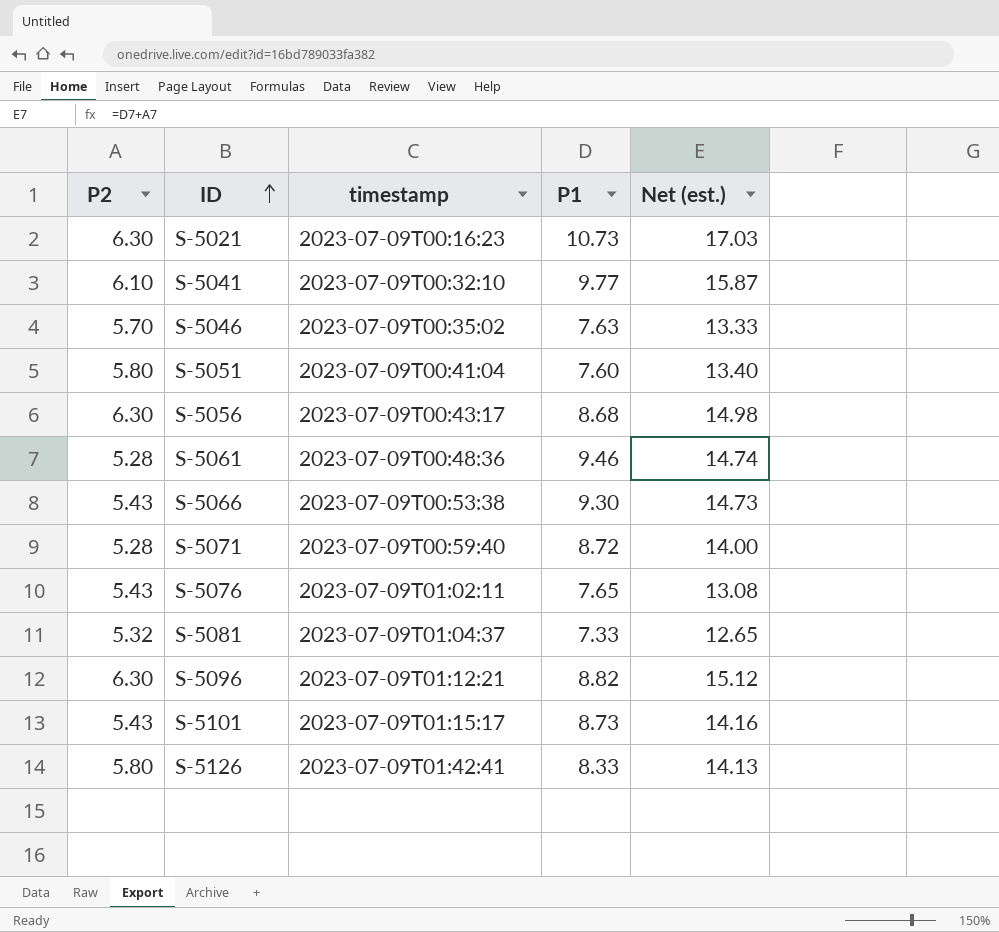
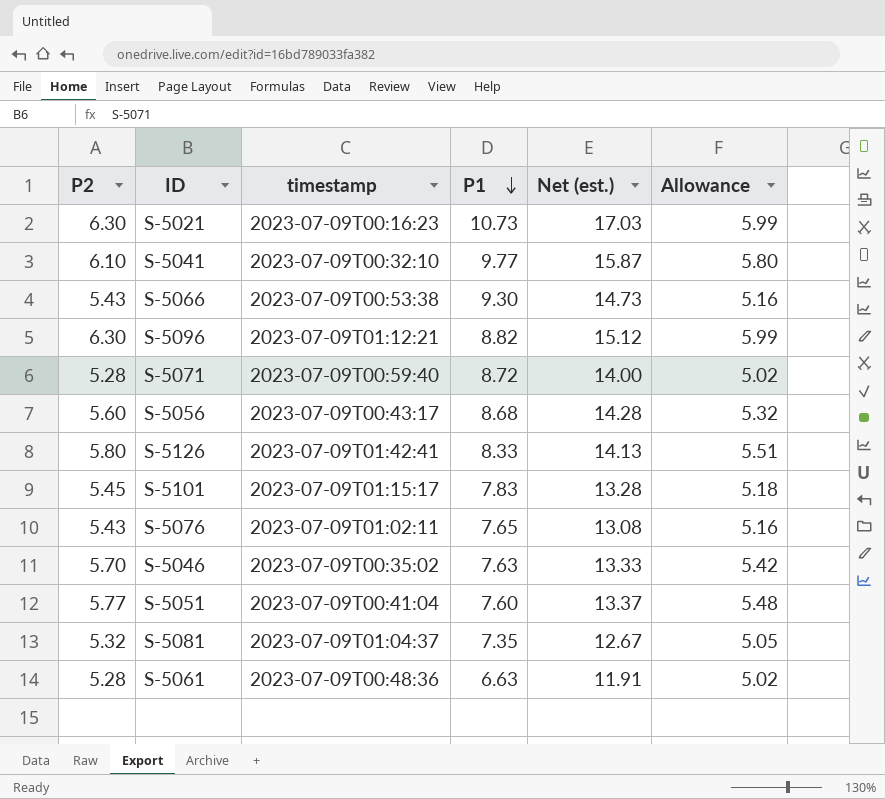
row order: ID ascending -> P1 descending
column Allowance | formula: none -> [P2] * 0.95
S-5056 | P2: 6.30 -> 5.60
S-5056 | Net (est.): 14.98 -> 14.28
S-5101 | P2: 5.43 -> 5.45
S-5101 | P1: 8.73 -> 7.83
S-5101 | Net (est.): 14.16 -> 13.28
S-5051 | P2: 5.80 -> 5.77
S-5051 | Net (est.): 13.40 -> 13.37
S-5081 | P1: 7.33 -> 7.35
S-5081 | Net (est.): 12.65 -> 12.67
S-5061 | P1: 9.46 -> 6.63
S-5061 | Net (est.): 14.74 -> 11.91

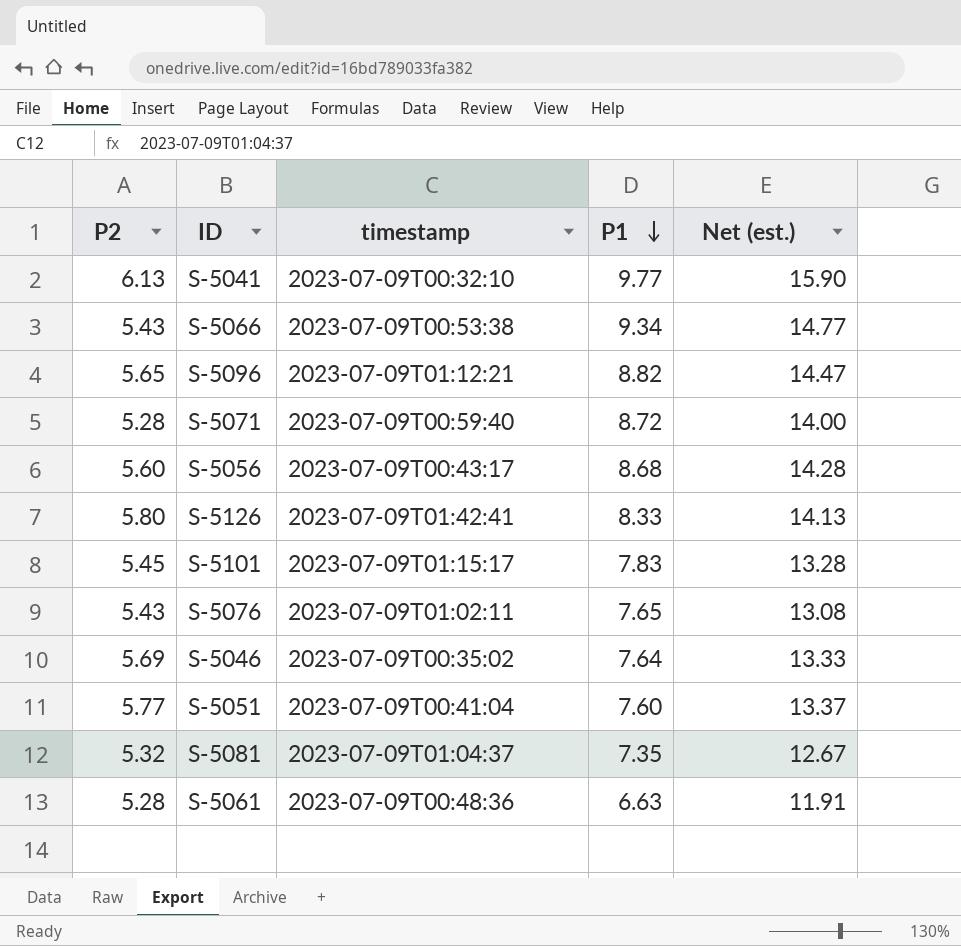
column Allowance | formula: [P2] * 0.95 -> none
row S-5021: 6.30 | 2023-07-09T00:16:23 | 10.73 | 17.03 | 5.99 -> none
S-5041 | P2: 6.10 -> 6.13
S-5041 | Net (est.): 15.87 -> 15.90
S-5066 | P1: 9.30 -> 9.34
S-5066 | Net (est.): 14.73 -> 14.77
S-5096 | P2: 6.30 -> 5.65
S-5096 | Net (est.): 15.12 -> 14.47
S-5046 | P2: 5.70 -> 5.69
S-5046 | P1: 7.63 -> 7.64

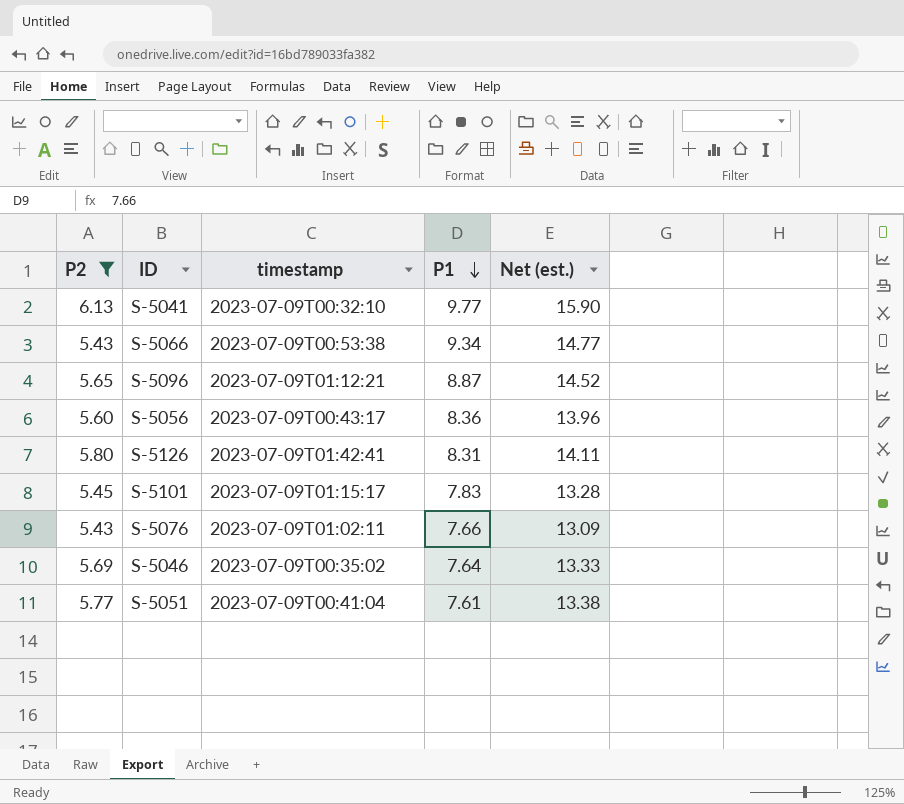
filter: none -> P2 >= 5.43
S-5096 | P1: 8.82 -> 8.87
S-5096 | Net (est.): 14.47 -> 14.52
S-5056 | P1: 8.68 -> 8.36
S-5056 | Net (est.): 14.28 -> 13.96
S-5126 | P1: 8.33 -> 8.31
S-5126 | Net (est.): 14.13 -> 14.11
S-5076 | P1: 7.65 -> 7.66
S-5076 | Net (est.): 13.08 -> 13.09
S-5051 | P1: 7.60 -> 7.61
S-5051 | Net (est.): 13.37 -> 13.38

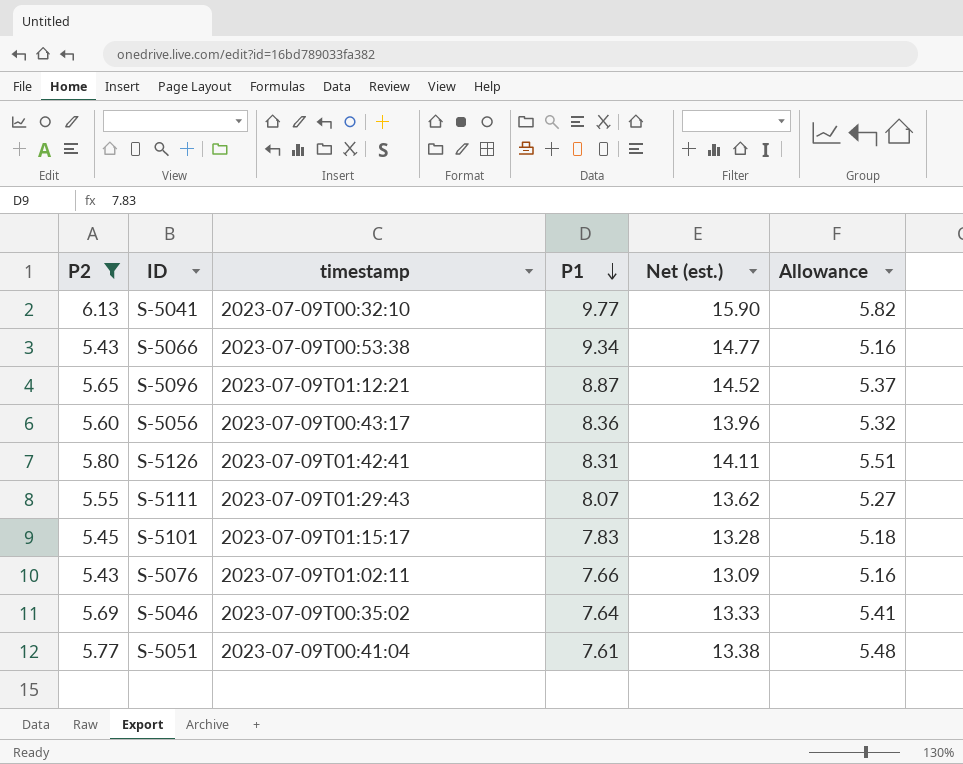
column Allowance | formula: none -> [P2] * 0.95
row S-5111: none -> 5.55 | 2023-07-09T01:29:43 | 8.07 | 13.62 | 5.27

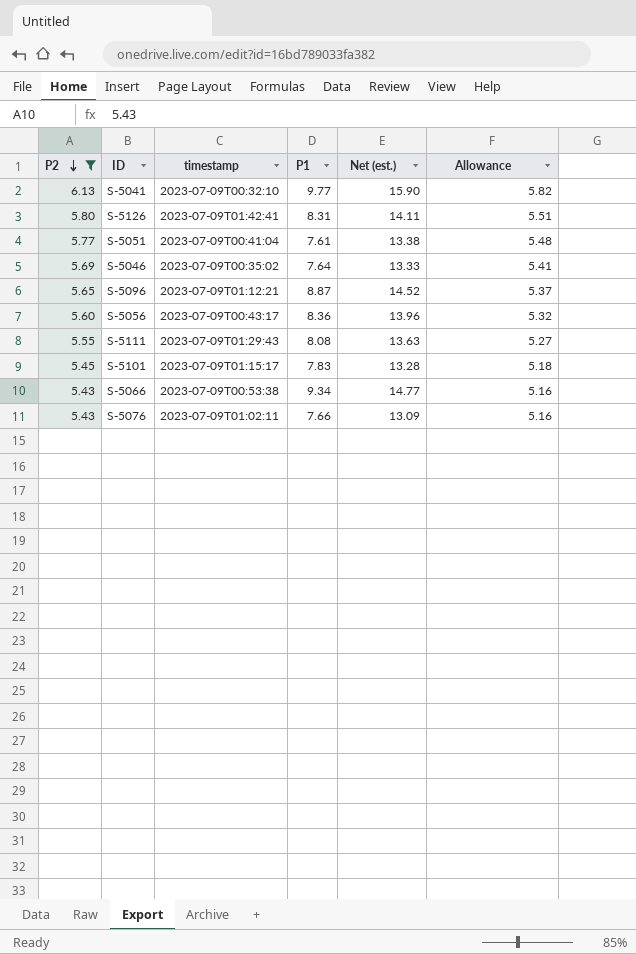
row order: P1 descending -> P2 descending
S-5111 | P1: 8.07 -> 8.08
S-5111 | Net (est.): 13.62 -> 13.63

